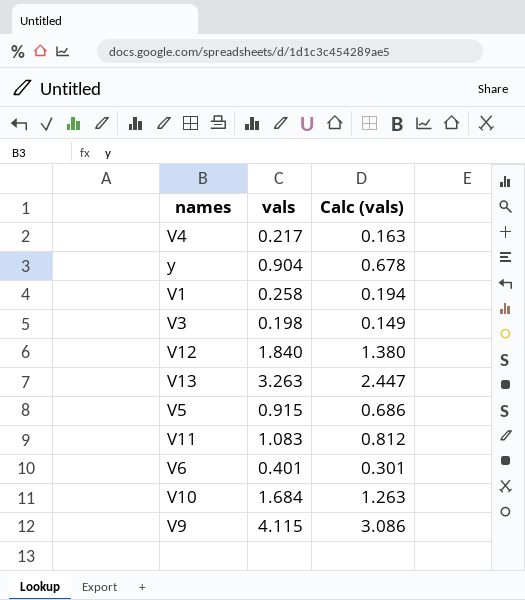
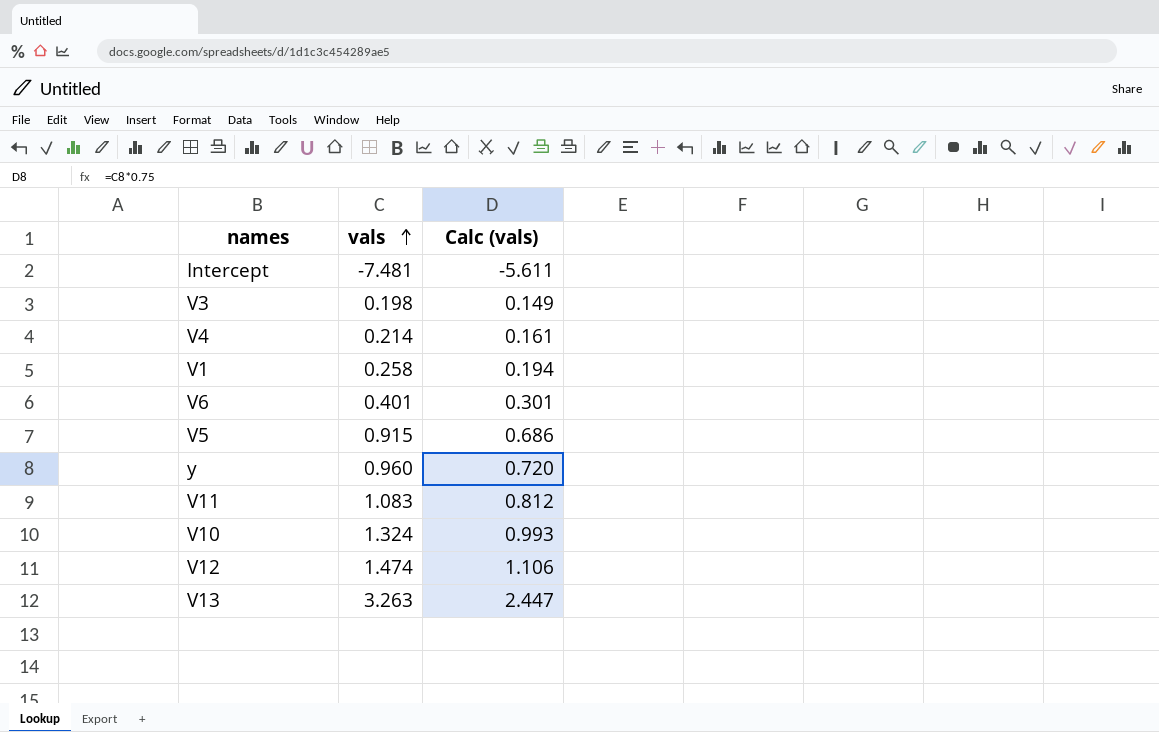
row order: none -> vals ascending
row V9: 4.115 | 3.086 -> none
row Intercept: none -> -7.481 | -5.611
V4 | vals: 0.217 -> 0.214
V4 | Calc (vals): 0.163 -> 0.161
y | vals: 0.904 -> 0.960
y | Calc (vals): 0.678 -> 0.720
V10 | vals: 1.684 -> 1.324
V10 | Calc (vals): 1.263 -> 0.993
V12 | vals: 1.840 -> 1.474
V12 | Calc (vals): 1.380 -> 1.106

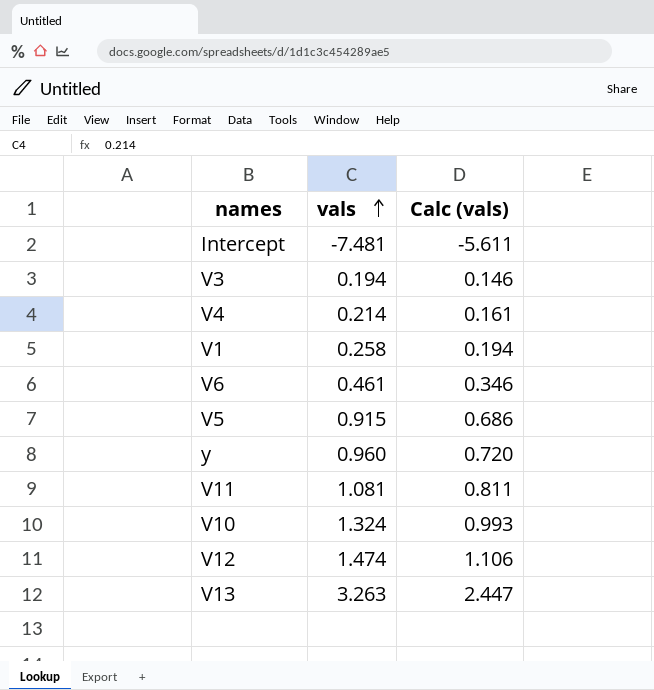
V3 | vals: 0.198 -> 0.194
V3 | Calc (vals): 0.149 -> 0.146
V6 | vals: 0.401 -> 0.461
V6 | Calc (vals): 0.301 -> 0.346
V11 | vals: 1.083 -> 1.081
V11 | Calc (vals): 0.812 -> 0.811

